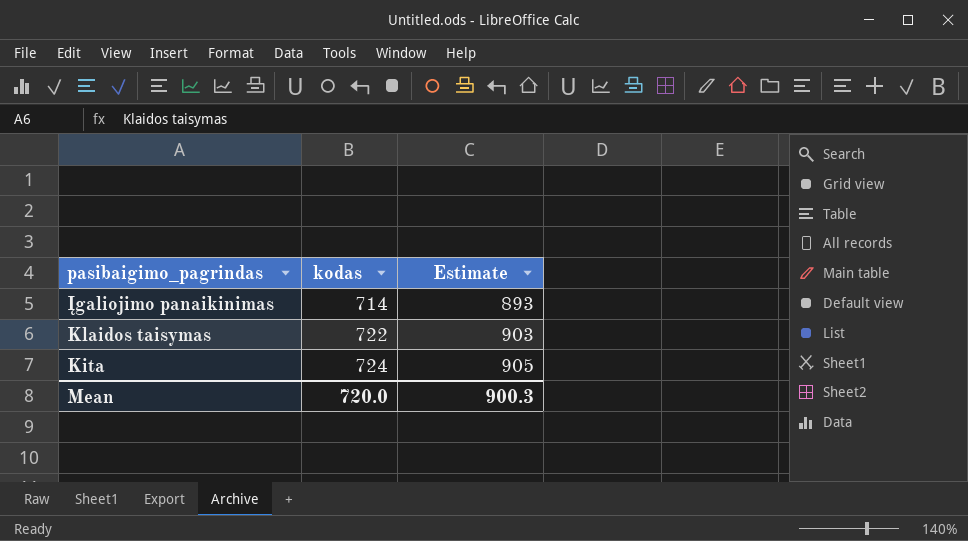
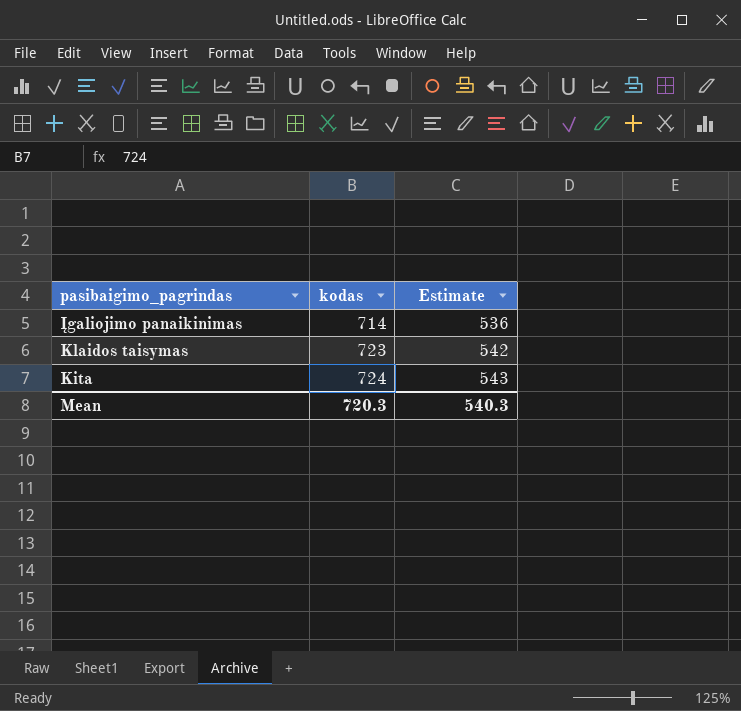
column Estimate | formula: [kodas] * 1.25 -> [kodas] * 0.75
Klaidos taisymas | kodas: 722 -> 723
Mean | kodas: 720.0 -> 720.3
Mean | Estimate: 900.3 -> 540.3

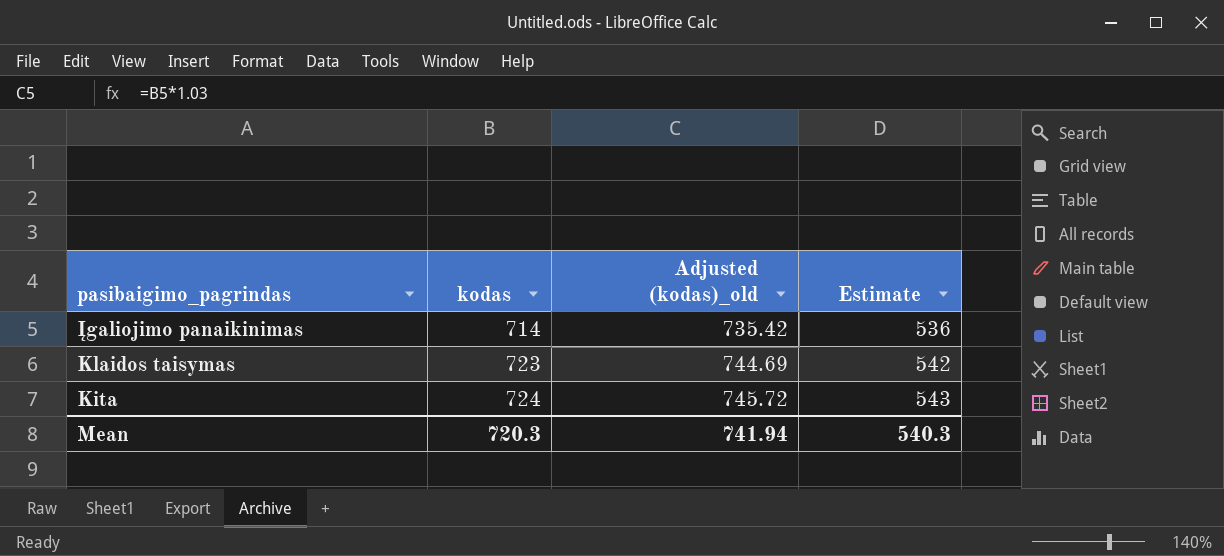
column Adjusted (kodas)_old | formula: none -> [kodas] * 1.03

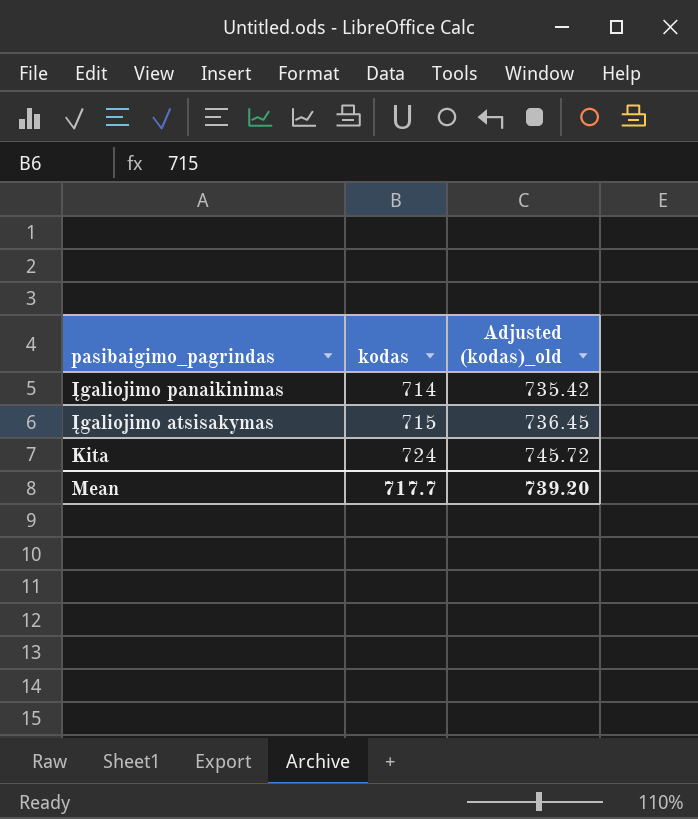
column Estimate | formula: [kodas] * 0.75 -> none
row Klaidos taisymas: 723 | 744.69 | 542 -> none
row Įgaliojimo atsisakymas: none -> 715 | 736.45
Mean | kodas: 720.3 -> 717.7
Mean | Adjusted (kodas)_old: 741.94 -> 739.20

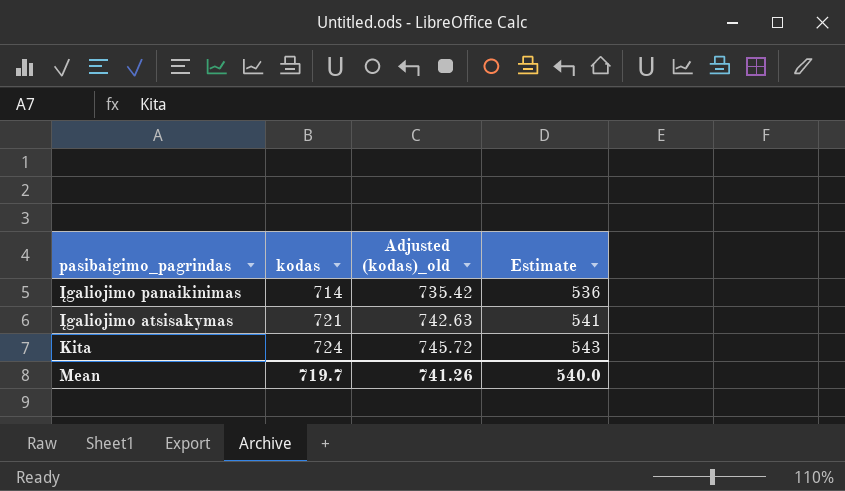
column Estimate | formula: none -> [kodas] * 0.75
Įgaliojimo atsisakymas | kodas: 715 -> 721
Įgaliojimo atsisakymas | Adjusted (kodas)_old: 736.45 -> 742.63
Mean | kodas: 717.7 -> 719.7
Mean | Adjusted (kodas)_old: 739.20 -> 741.26

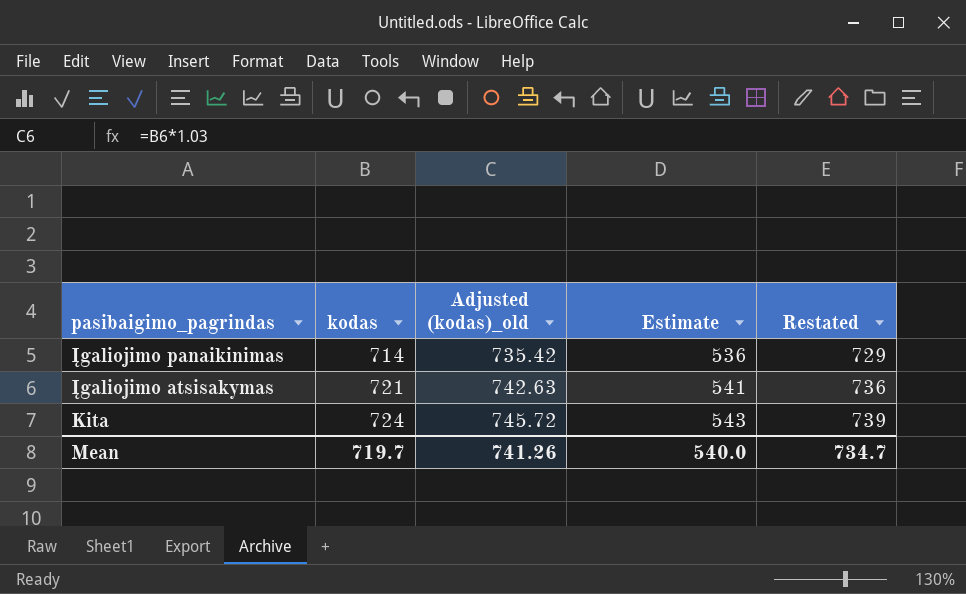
column Restated | formula: none -> [kodas] + 15

